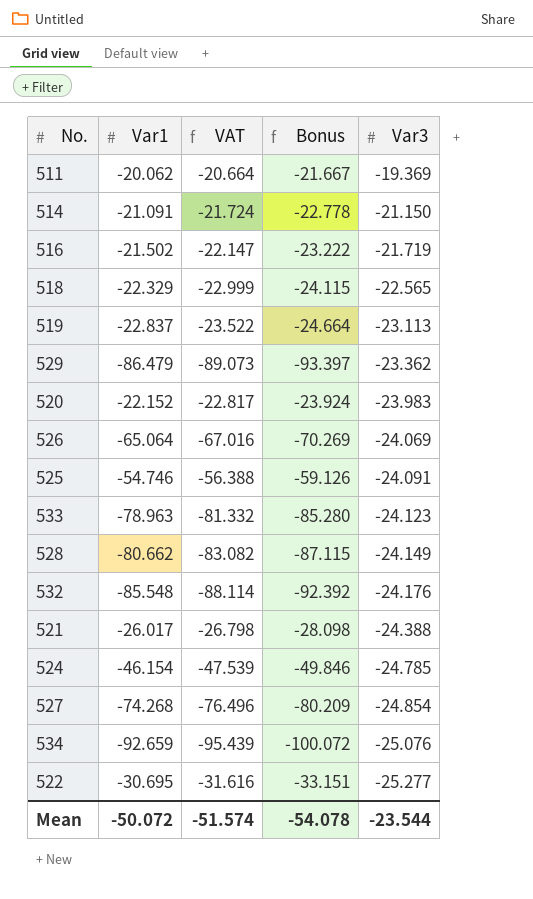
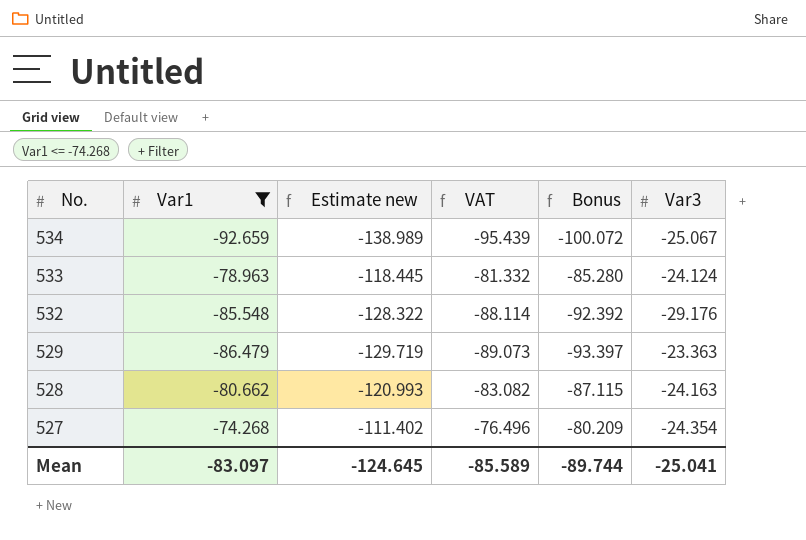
filter: none -> Var1 <= -74.268
row order: Var3 descending -> No. descending
column Estimate new | formula: none -> [Var1] * 1.5
534 | Var3: -25.076 -> -25.067
533 | Var3: -24.123 -> -24.124
532 | Var3: -24.176 -> -29.176
529 | Var3: -23.362 -> -23.363
528 | Var3: -24.149 -> -24.163
527 | Var3: -24.854 -> -24.354
Mean | Var1: -50.072 -> -83.097
Mean | VAT: -51.574 -> -85.589
Mean | Bonus: -54.078 -> -89.744
Mean | Var3: -23.544 -> -25.041

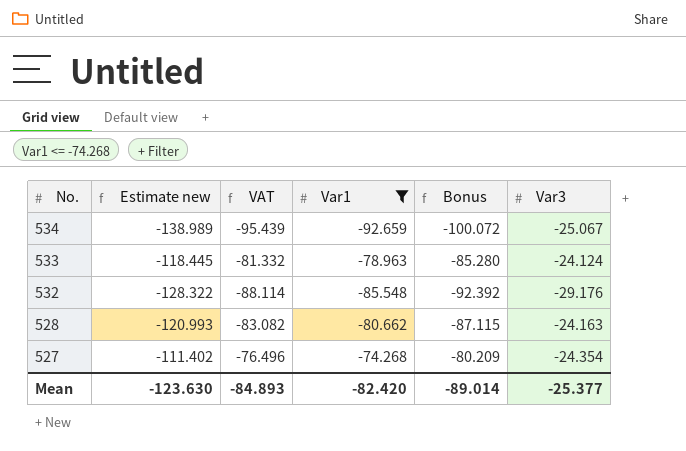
column Var1 | position: 2 -> 4
row 529: -86.479 | -129.719 | -89.073 | -93.397 | -23.363 -> none
Mean | Estimate new: -124.645 -> -123.630
Mean | VAT: -85.589 -> -84.893
Mean | Var1: -83.097 -> -82.420
Mean | Bonus: -89.744 -> -89.014
Mean | Var3: -25.041 -> -25.377

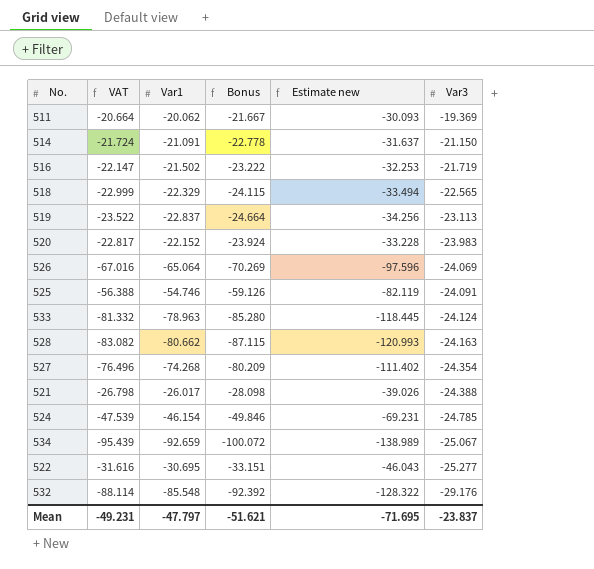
filter: Var1 <= -74.268 -> none
row order: No. descending -> Var3 descending
column Estimate new | position: 2 -> 5
Mean | VAT: -84.893 -> -49.231
Mean | Var1: -82.420 -> -47.797
Mean | Bonus: -89.014 -> -51.621
Mean | Estimate new: -123.630 -> -71.695
Mean | Var3: -25.377 -> -23.837

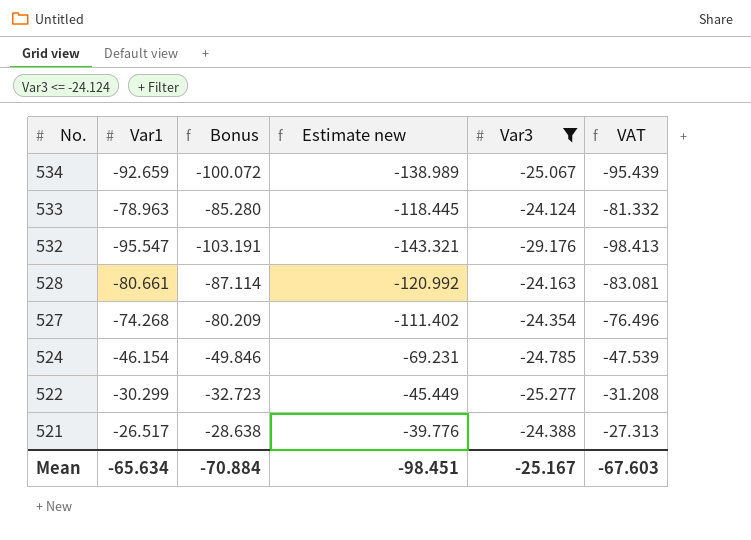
filter: none -> Var3 <= -24.124
row order: Var3 descending -> No. descending
column VAT | position: 2 -> 6
532 | Var1: -85.548 -> -95.547
532 | Bonus: -92.392 -> -103.191
532 | Estimate new: -128.322 -> -143.321
532 | VAT: -88.114 -> -98.413
528 | Var1: -80.662 -> -80.661
528 | Bonus: -87.115 -> -87.114
528 | Estimate new: -120.993 -> -120.992
528 | VAT: -83.082 -> -83.081
522 | Var1: -30.695 -> -30.299
522 | Bonus: -33.151 -> -32.723
522 | Estimate new: -46.043 -> -45.449
522 | VAT: -31.616 -> -31.208
521 | Var1: -26.017 -> -26.517
521 | Bonus: -28.098 -> -28.638
521 | Estimate new: -39.026 -> -39.776
521 | VAT: -26.798 -> -27.313
Mean | Var1: -47.797 -> -65.634
Mean | Bonus: -51.621 -> -70.884
Mean | Estimate new: -71.695 -> -98.451
Mean | Var3: -23.837 -> -25.167
Mean | VAT: -49.231 -> -67.603

